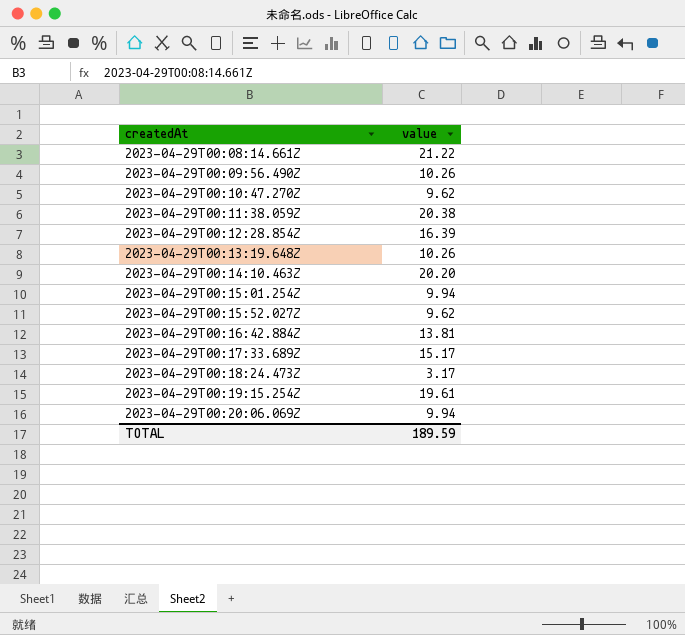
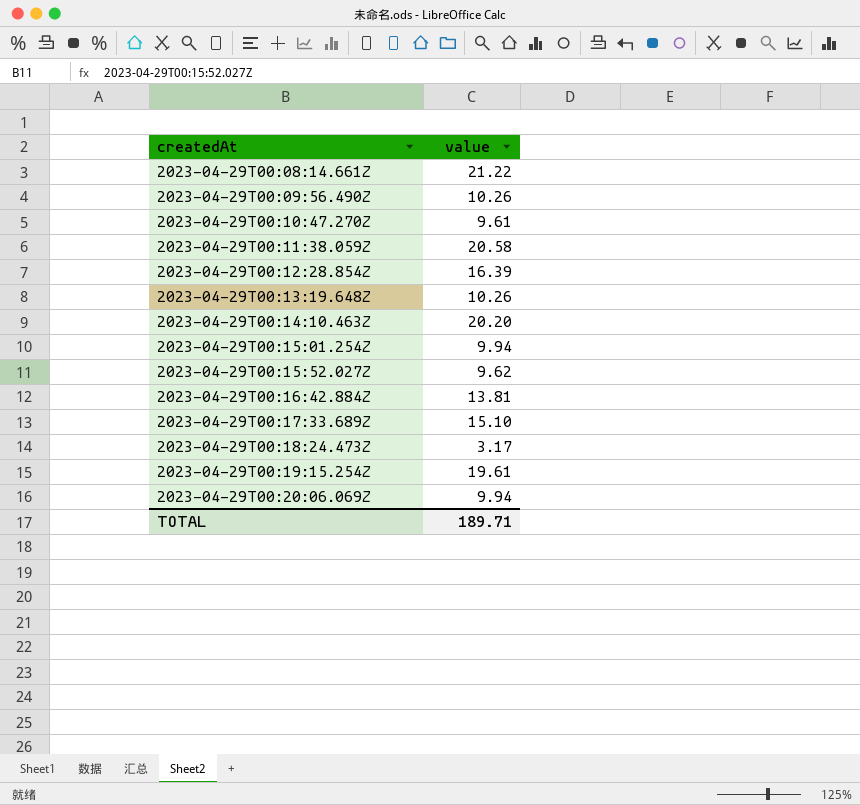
2023-04-29T00:10:47.270Z | value: 9.62 -> 9.61
2023-04-29T00:11:38.059Z | value: 20.38 -> 20.58
2023-04-29T00:17:33.689Z | value: 15.17 -> 15.10
TOTAL | value: 189.59 -> 189.71

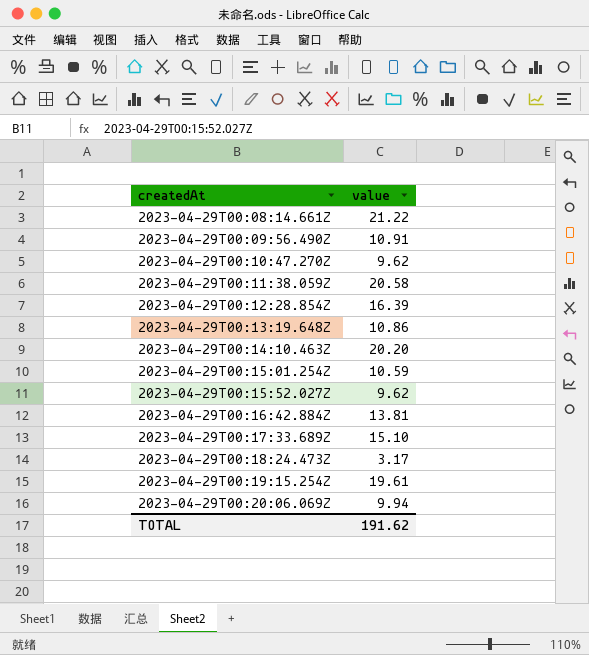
2023-04-29T00:09:56.490Z | value: 10.26 -> 10.91
2023-04-29T00:10:47.270Z | value: 9.61 -> 9.62
2023-04-29T00:13:19.648Z | value: 10.26 -> 10.86
2023-04-29T00:15:01.254Z | value: 9.94 -> 10.59
TOTAL | value: 189.71 -> 191.62

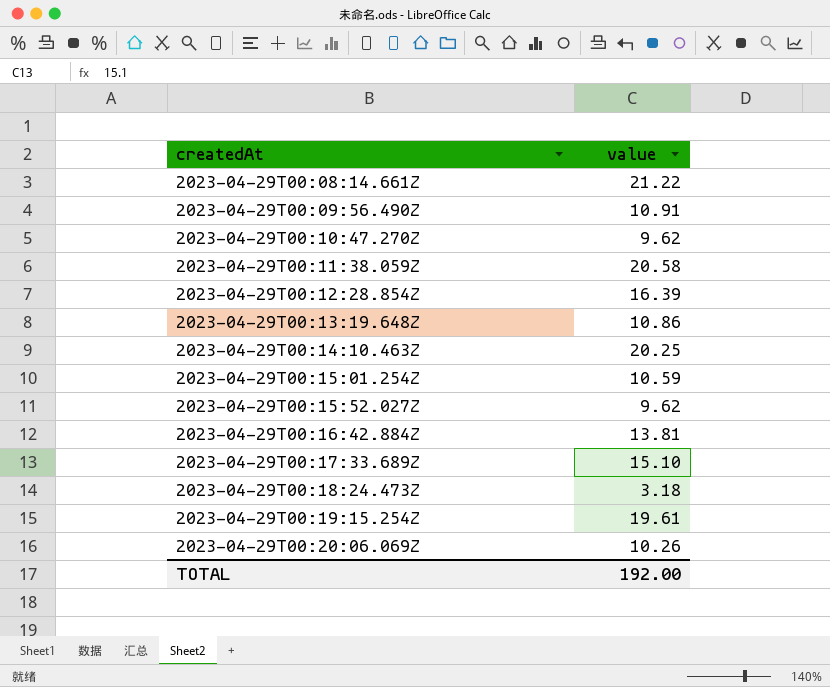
2023-04-29T00:14:10.463Z | value: 20.20 -> 20.25
2023-04-29T00:18:24.473Z | value: 3.17 -> 3.18
2023-04-29T00:20:06.069Z | value: 9.94 -> 10.26
TOTAL | value: 191.62 -> 192.00

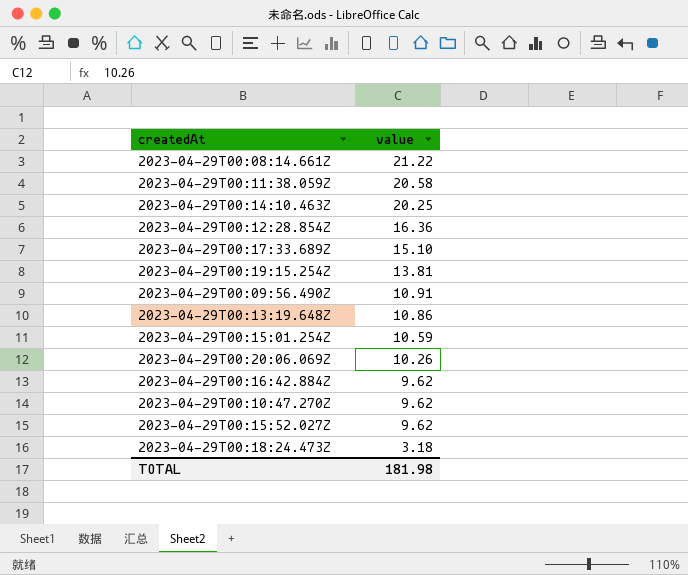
row order: createdAt ascending -> value descending
2023-04-29T00:12:28.854Z | value: 16.39 -> 16.36
2023-04-29T00:19:15.254Z | value: 19.61 -> 13.81
2023-04-29T00:16:42.884Z | value: 13.81 -> 9.62
TOTAL | value: 192.00 -> 181.98

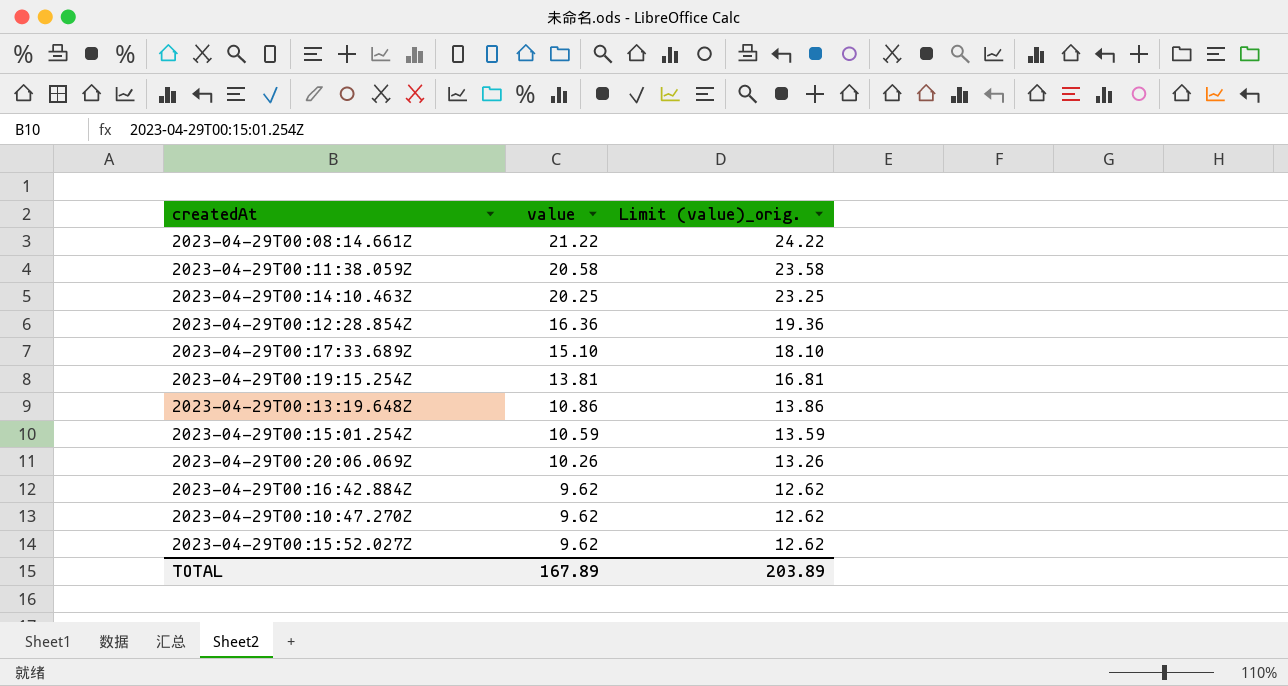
column Limit (value)_orig. | formula: none -> [value] + 3
row 2023-04-29T00:09:56.490Z: 10.91 -> none
row 2023-04-29T00:18:24.473Z: 3.18 -> none
TOTAL | value: 181.98 -> 167.89

